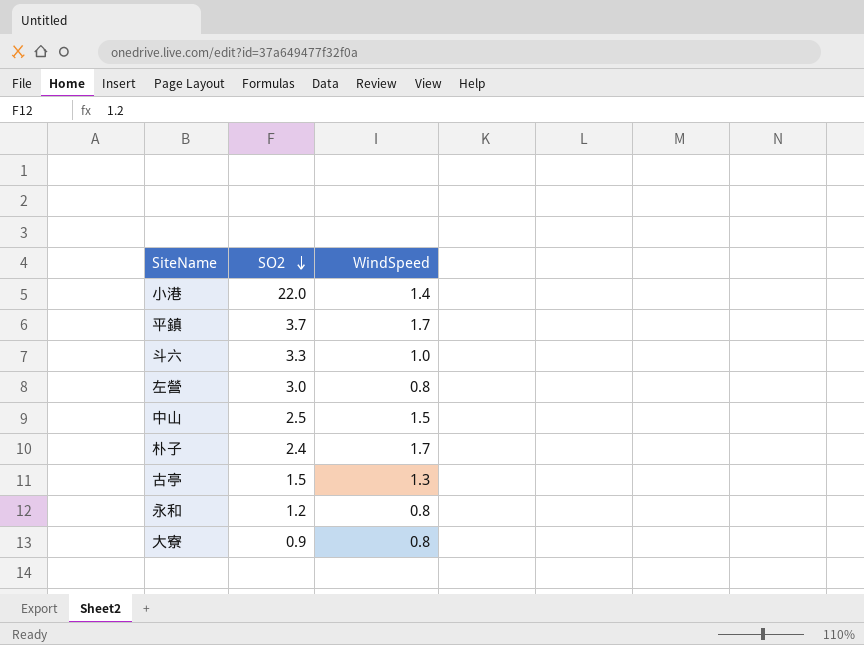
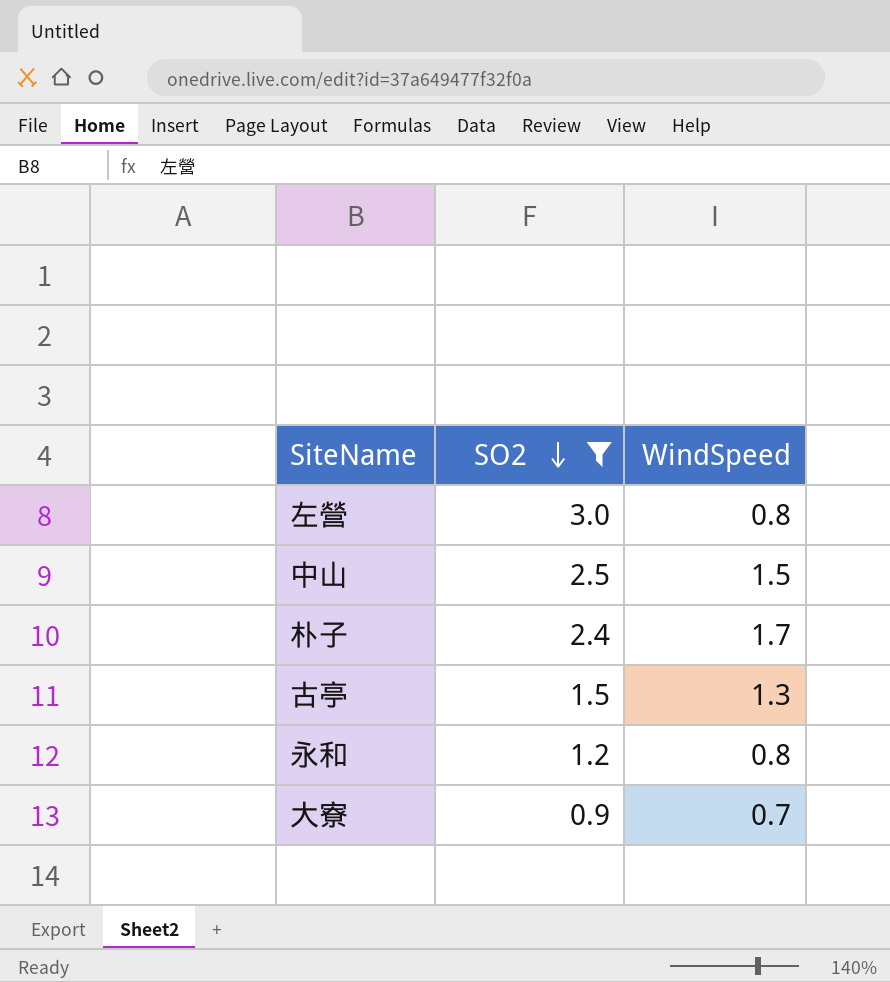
filter: none -> SO2 <= 3.0
大寮 | WindSpeed: 0.8 -> 0.7

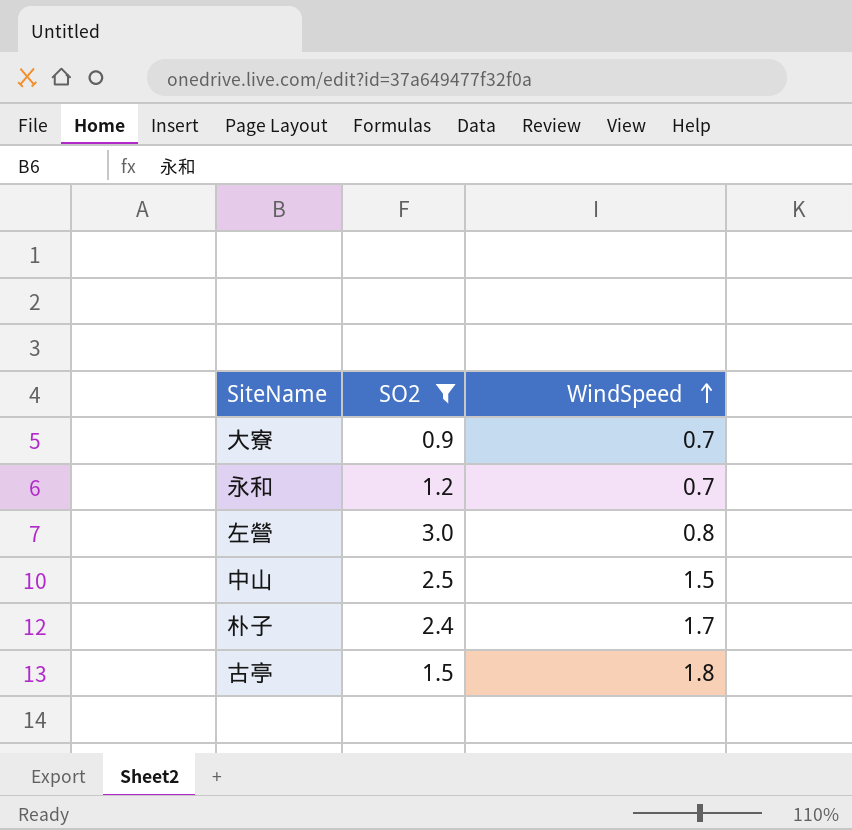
row order: SO2 descending -> WindSpeed ascending
永和 | WindSpeed: 0.8 -> 0.7
古亭 | WindSpeed: 1.3 -> 1.8

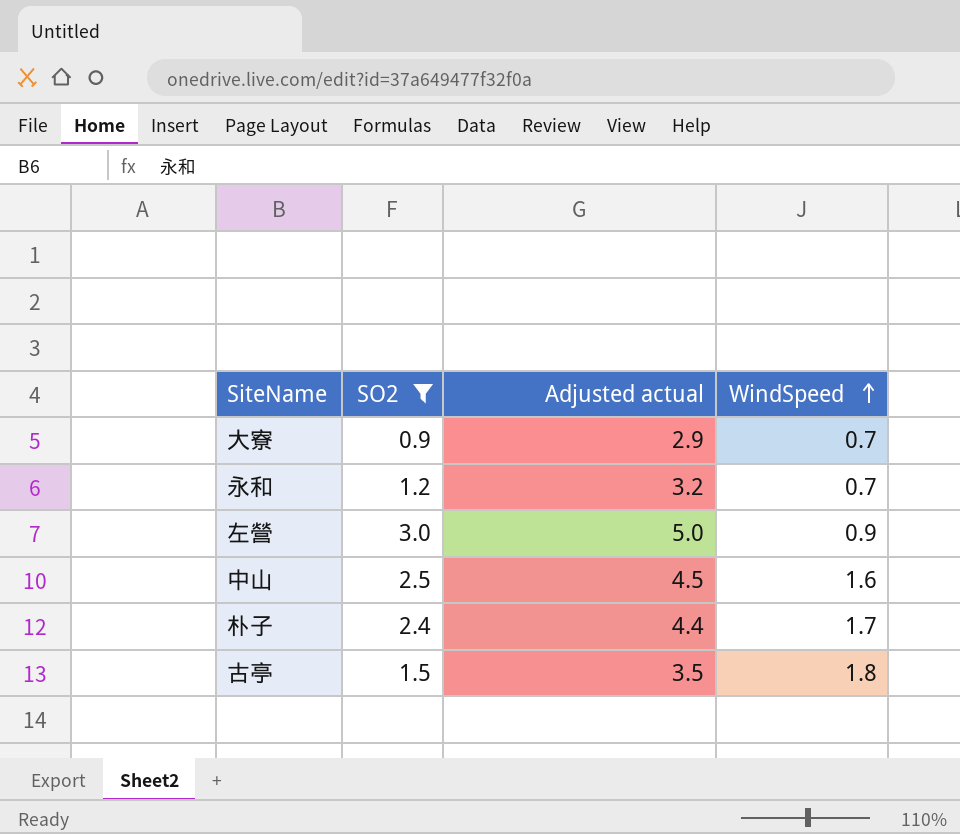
column Adjusted actual | formula: none -> [SO2] + 2
左營 | WindSpeed: 0.8 -> 0.9
中山 | WindSpeed: 1.5 -> 1.6

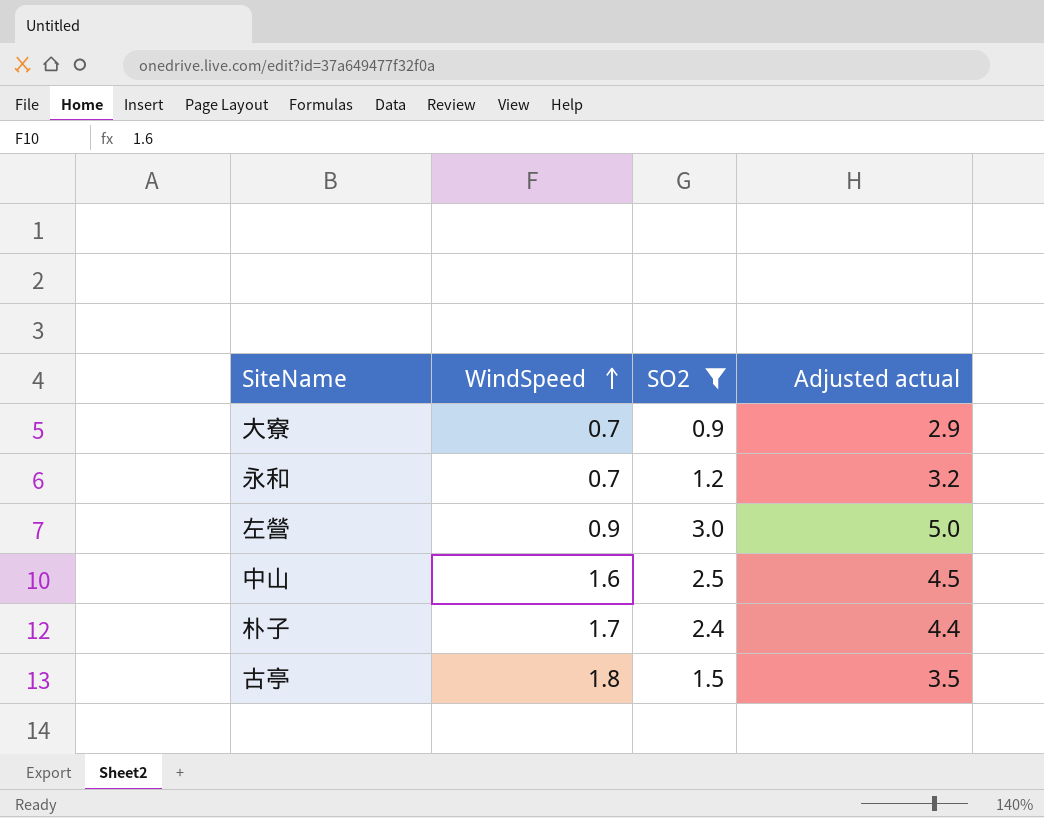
column WindSpeed | position: 4 -> 2

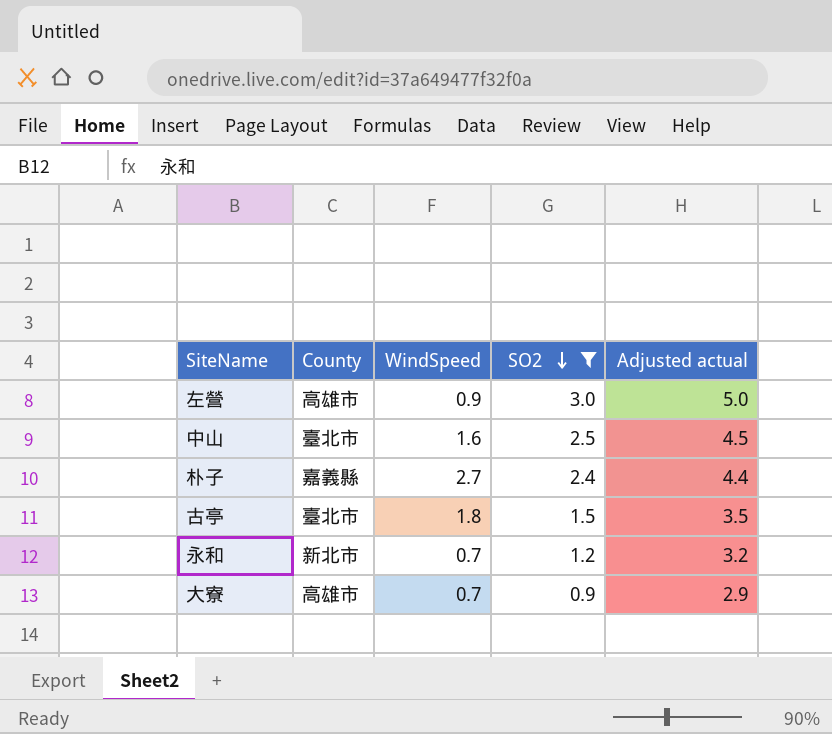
row order: WindSpeed ascending -> SO2 descending
column County | position: none -> 2
朴子 | WindSpeed: 1.7 -> 2.7

